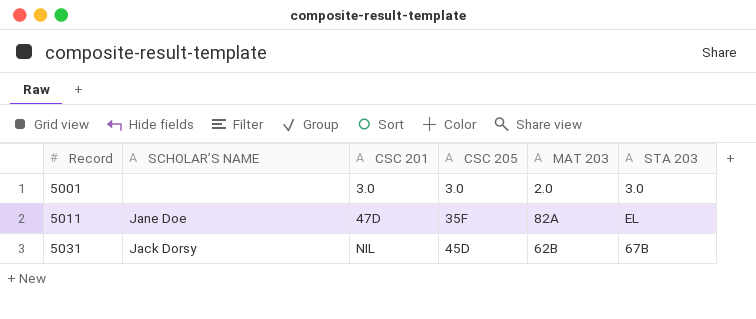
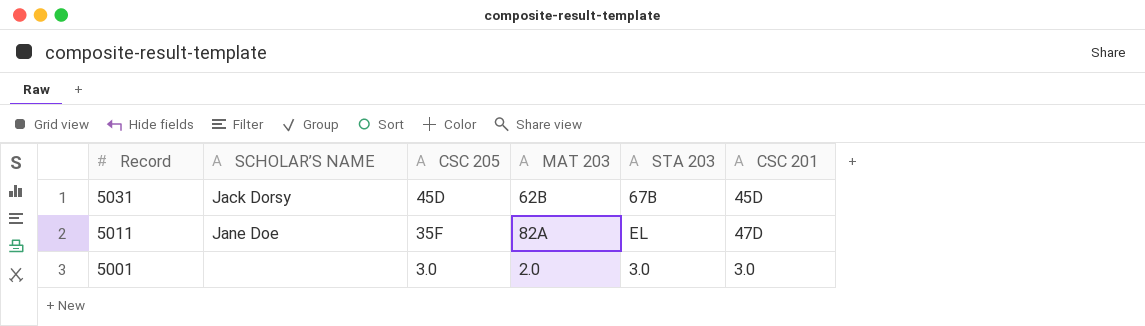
row order: Record ascending -> Record descending
column CSC 201 | position: 3 -> 6
5031 | CSC 201: NIL -> 45D

